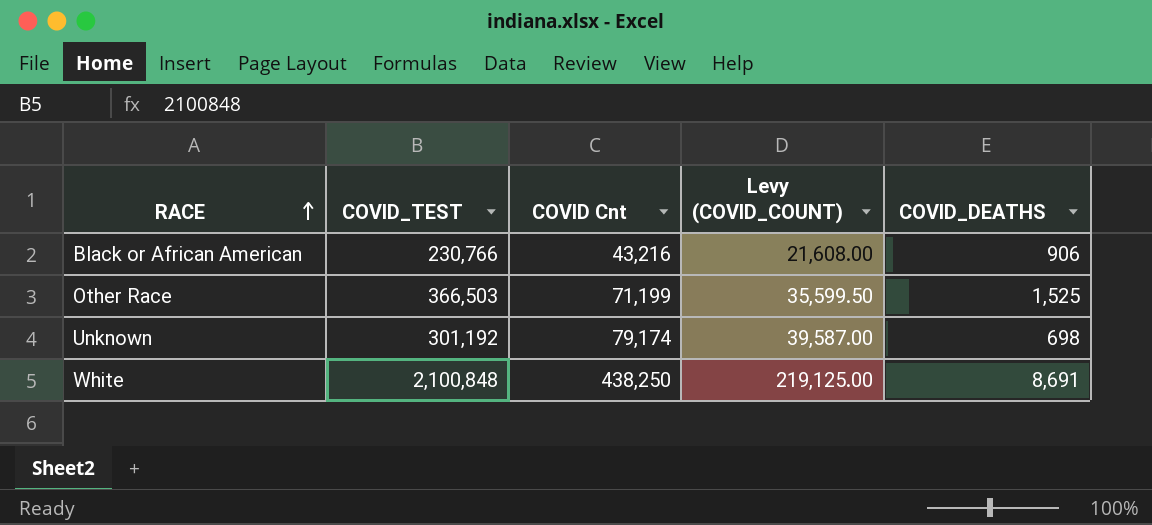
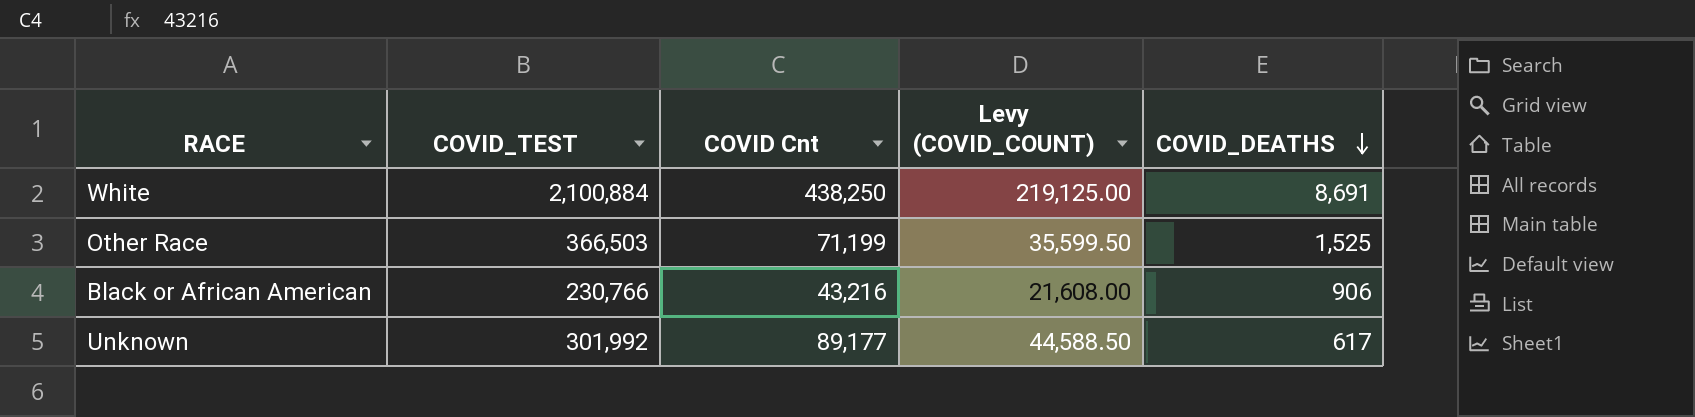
row order: RACE ascending -> COVID_DEATHS descending
White | COVID_TEST: 2,100,848 -> 2,100,884
Unknown | COVID_TEST: 301,192 -> 301,992
Unknown | COVID Cnt: 79,174 -> 89,177
Unknown | Levy (COVID_COUNT): 39,587.00 -> 44,588.50
Unknown | COVID_DEATHS: 698 -> 617

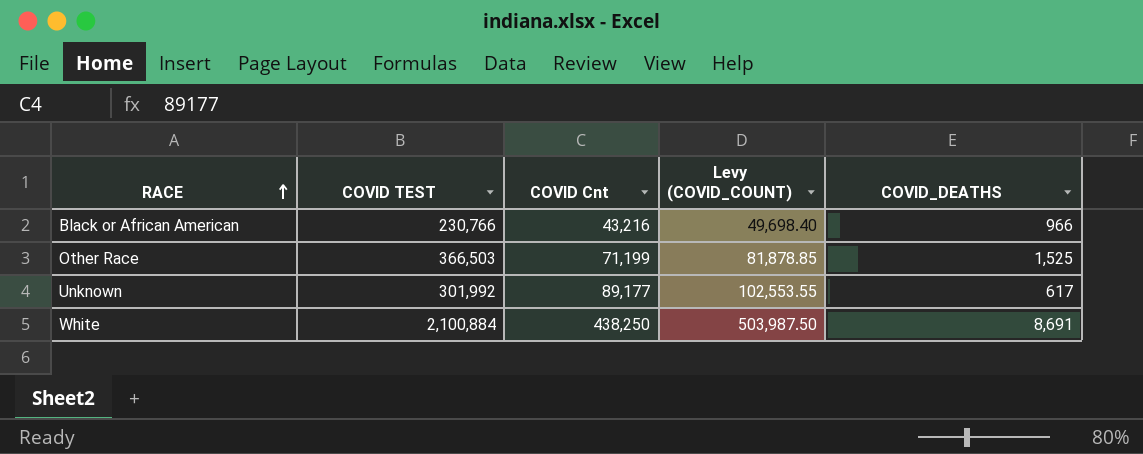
row order: COVID_DEATHS descending -> RACE ascending
column name: COVID_TEST -> COVID TEST
column Levy (COVID_COUNT) | formula: [COVID Cnt] * 0.5 -> [COVID Cnt] * 1.15
Black or African American | COVID_DEATHS: 906 -> 966

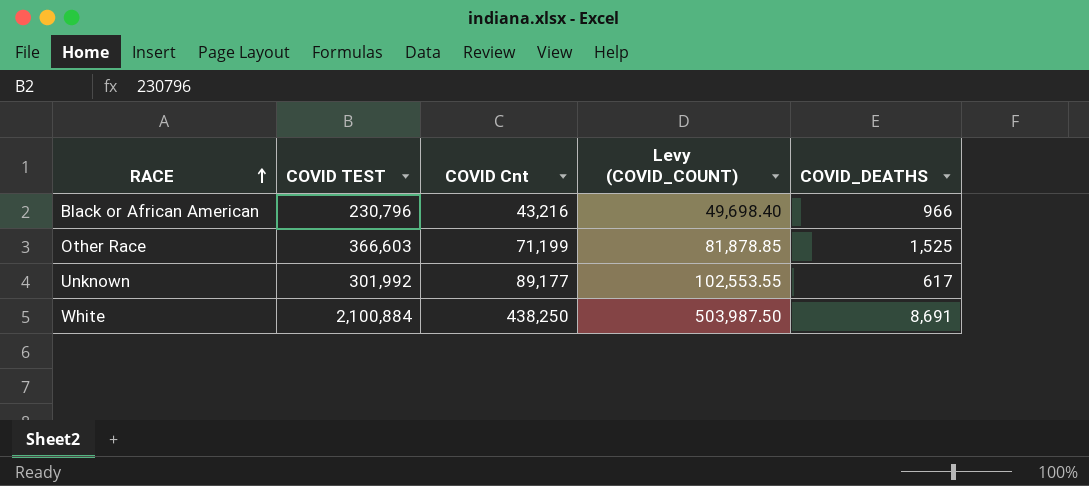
Black or African American | COVID TEST: 230,766 -> 230,796
Other Race | COVID TEST: 366,503 -> 366,603

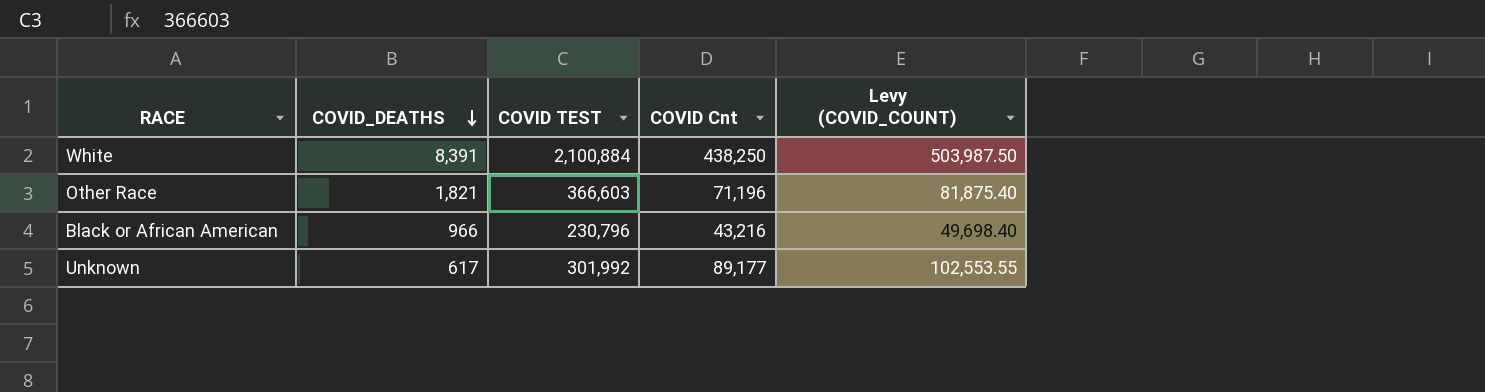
row order: RACE ascending -> COVID_DEATHS descending
column COVID_DEATHS | position: 5 -> 2
White | COVID_DEATHS: 8,691 -> 8,391
Other Race | COVID_DEATHS: 1,525 -> 1,821
Other Race | COVID Cnt: 71,199 -> 71,196
Other Race | Levy (COVID_COUNT): 81,878.85 -> 81,875.40

